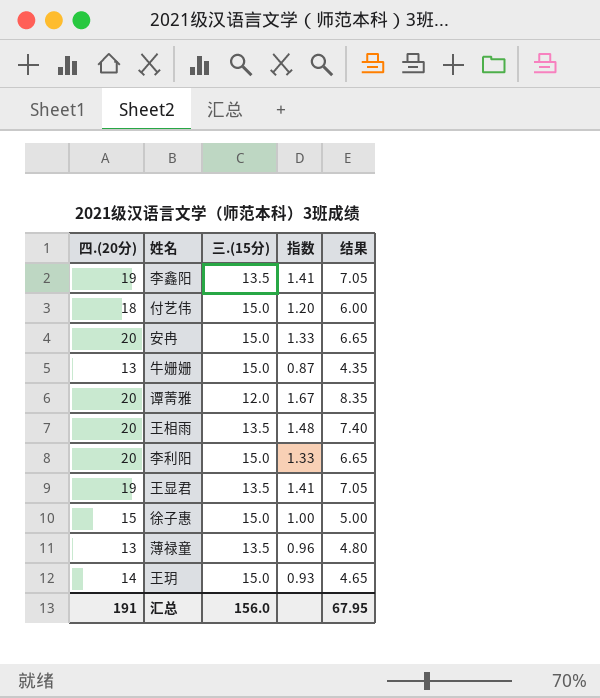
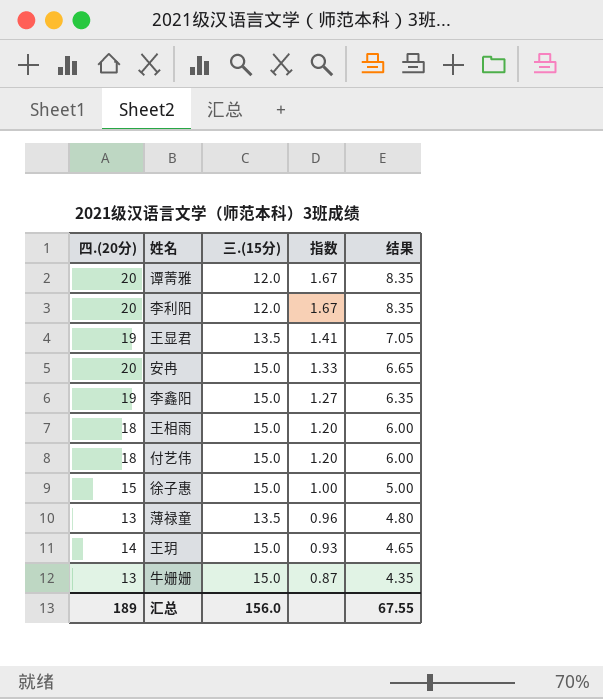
row order: none -> 指数 descending
李利阳 | 三.(15分): 15.0 -> 12.0
李利阳 | 指数: 1.33 -> 1.67
李利阳 | 结果: 6.65 -> 8.35
李鑫阳 | 三.(15分): 13.5 -> 15.0
李鑫阳 | 指数: 1.41 -> 1.27
李鑫阳 | 结果: 7.05 -> 6.35
王相雨 | 四.(20分): 20 -> 18
王相雨 | 三.(15分): 13.5 -> 15.0
王相雨 | 指数: 1.48 -> 1.20
王相雨 | 结果: 7.40 -> 6.00
汇总 | 四.(20分): 191 -> 189
汇总 | 结果: 67.95 -> 67.55

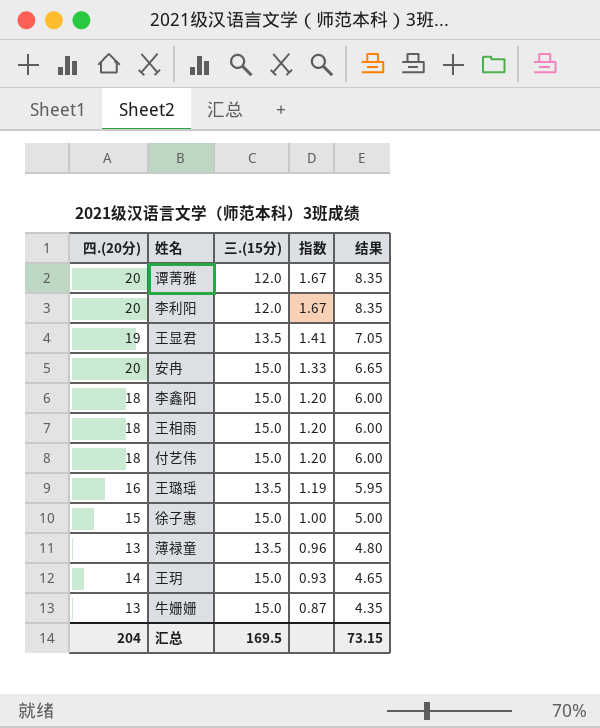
李鑫阳 | 四.(20分): 19 -> 18
李鑫阳 | 指数: 1.27 -> 1.20
李鑫阳 | 结果: 6.35 -> 6.00
row 王璐瑶: none -> 16 | 13.5 | 1.19 | 5.95
汇总 | 四.(20分): 189 -> 204
汇总 | 三.(15分): 156.0 -> 169.5
汇总 | 结果: 67.55 -> 73.15

